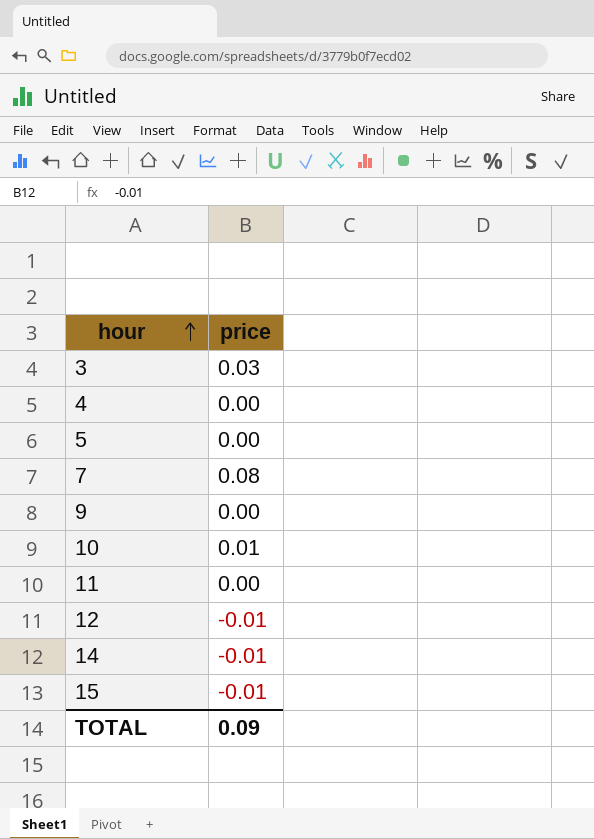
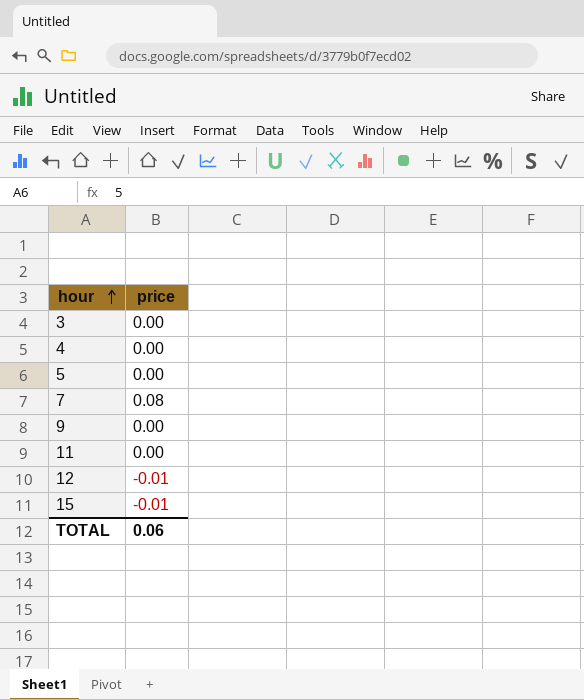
row 10: 0.01 -> none
row 14: -0.01 -> none
3 | price: 0.03 -> 0.00
TOTAL | price: 0.09 -> 0.06

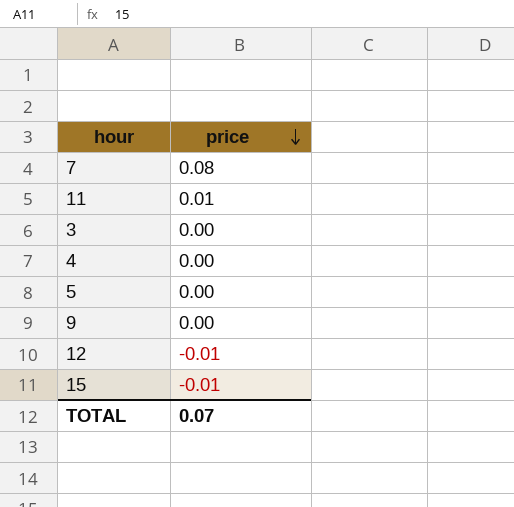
row order: hour ascending -> price descending
11 | price: 0.00 -> 0.01
TOTAL | price: 0.06 -> 0.07

